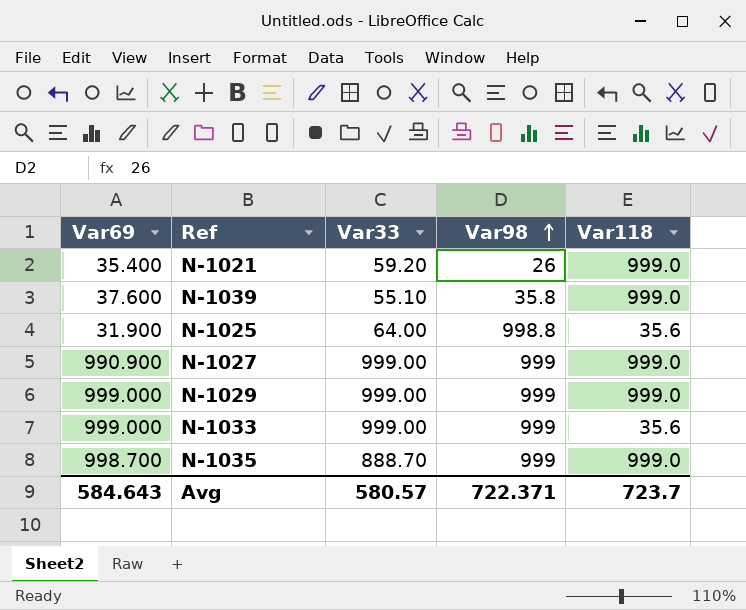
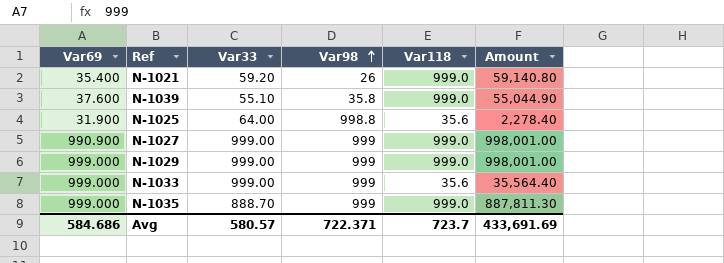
column Amount | formula: none -> [Var33] * [Var118]
N-1035 | Var69: 998.700 -> 999.000
Avg | Var69: 584.643 -> 584.686

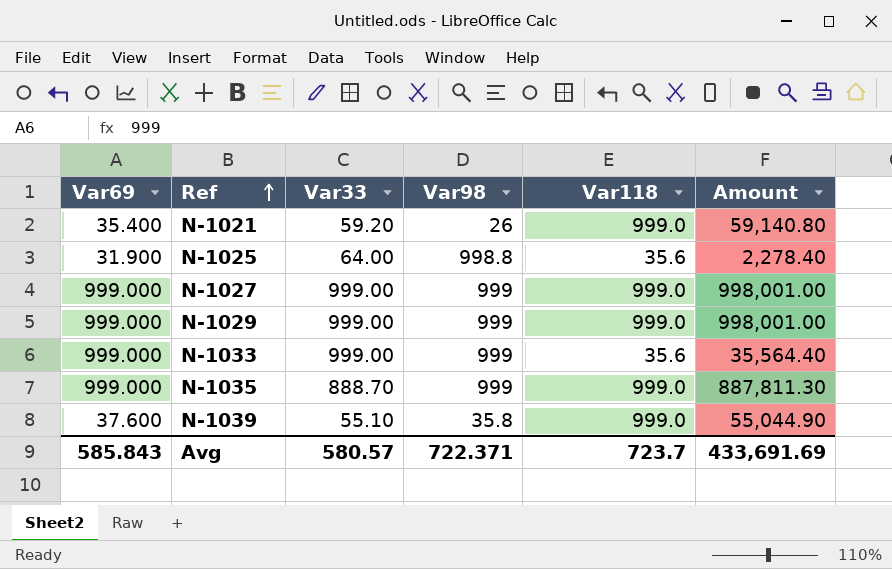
row order: Var98 ascending -> Ref ascending
N-1027 | Var69: 990.900 -> 999.000
Avg | Var69: 584.686 -> 585.843

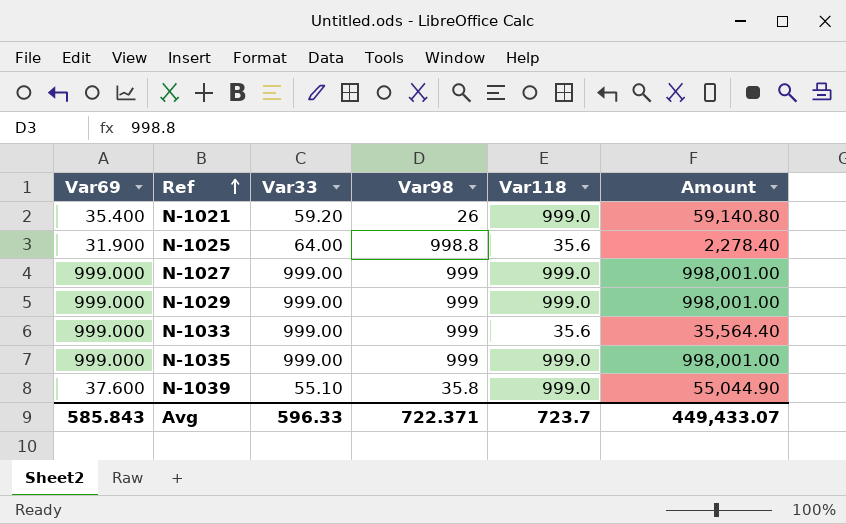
N-1035 | Var33: 888.70 -> 999.00
N-1035 | Amount: 887,811.30 -> 998,001.00
Avg | Var33: 580.57 -> 596.33
Avg | Amount: 433,691.69 -> 449,433.07

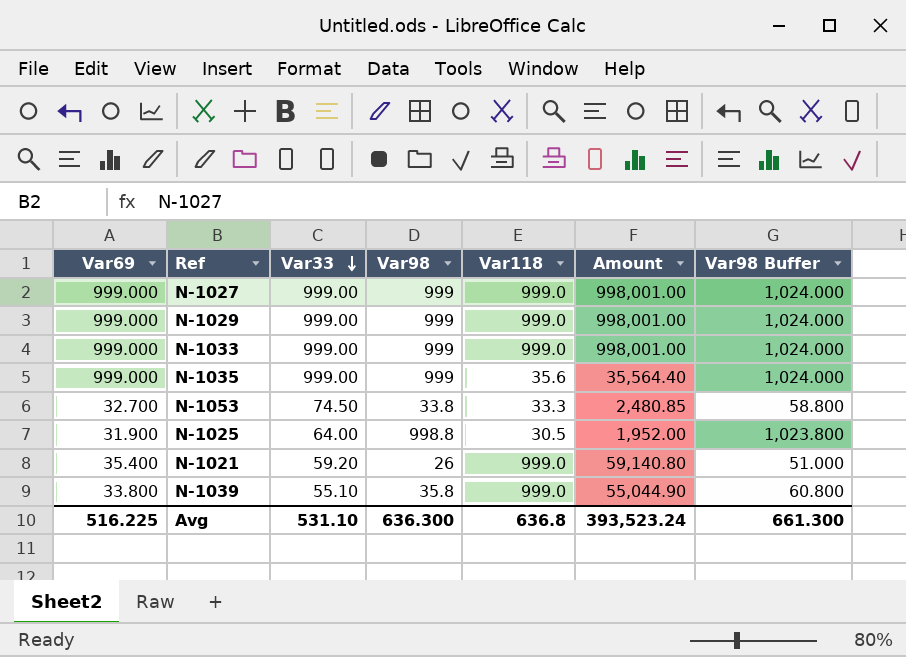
row order: Ref ascending -> Var33 descending
column Var98 Buffer | formula: none -> [Var98] + 25
N-1033 | Var118: 35.6 -> 999.0
N-1033 | Amount: 35,564.40 -> 998,001.00
N-1035 | Var118: 999.0 -> 35.6
N-1035 | Amount: 998,001.00 -> 35,564.40
row N-1053: none -> 32.700 | 74.50 | 33.8 | 33.3 | 2,480.85 | 58.800
N-1025 | Var118: 35.6 -> 30.5
N-1025 | Amount: 2,278.40 -> 1,952.00
N-1039 | Var69: 37.600 -> 33.800
Avg | Var69: 585.843 -> 516.225
Avg | Var33: 596.33 -> 531.10
Avg | Var98: 722.371 -> 636.300
Avg | Var118: 723.7 -> 636.8
Avg | Amount: 449,433.07 -> 393,523.24

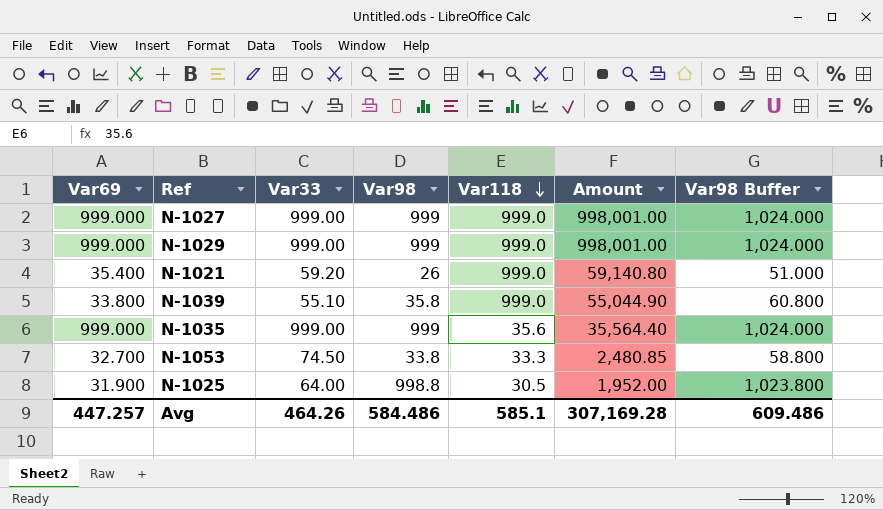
row order: Var33 descending -> Var118 descending
row N-1033: 999.000 | 999.00 | 999 | 999.0 | 998,001.00 | 1,024.000 -> none
Avg | Var69: 516.225 -> 447.257
Avg | Var33: 531.10 -> 464.26
Avg | Var98: 636.300 -> 584.486
Avg | Var118: 636.8 -> 585.1
Avg | Amount: 393,523.24 -> 307,169.28
Avg | Var98 Buffer: 661.300 -> 609.486

